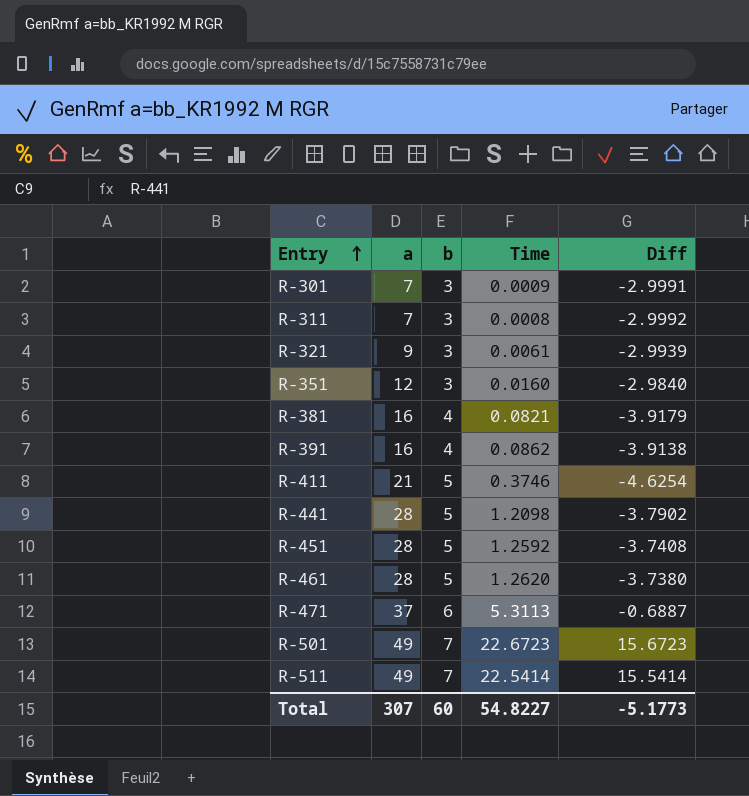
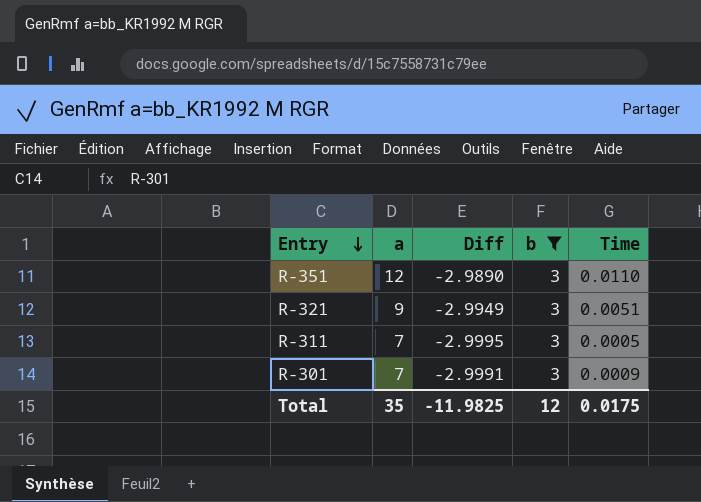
filter: none -> b = 3
row order: Entry ascending -> Entry descending
column Diff | position: 5 -> 3
R-351 | Diff: -2.9840 -> -2.9890
R-351 | Time: 0.0160 -> 0.0110
R-321 | Diff: -2.9939 -> -2.9949
R-321 | Time: 0.0061 -> 0.0051
R-311 | Diff: -2.9992 -> -2.9995
R-311 | Time: 0.0008 -> 0.0005
Total | a: 307 -> 35
Total | Diff: -5.1773 -> -11.9825
Total | b: 60 -> 12
Total | Time: 54.8227 -> 0.0175

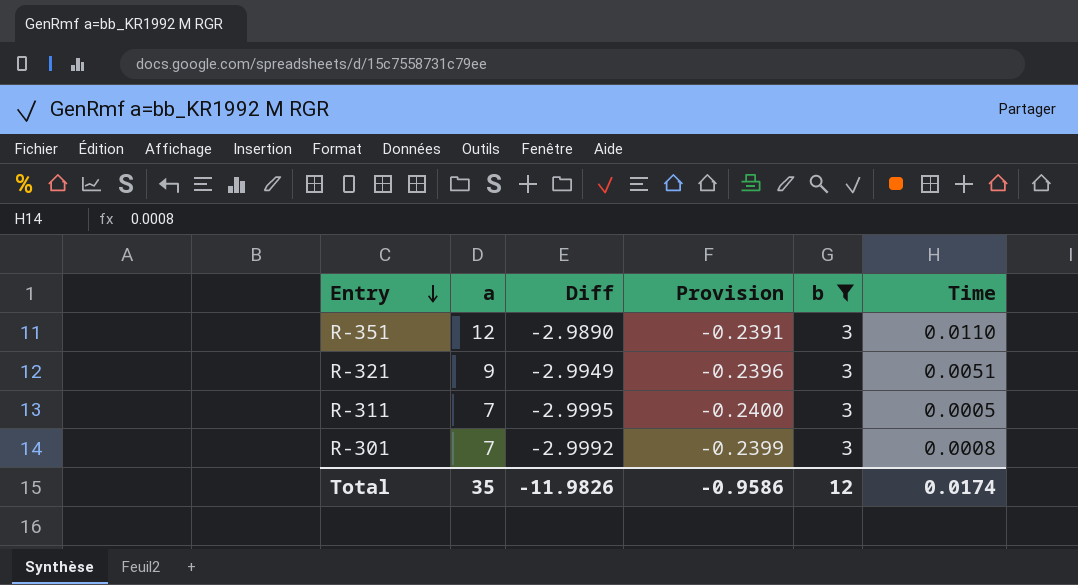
column Provision | formula: none -> [Diff] * 0.08
R-301 | Diff: -2.9991 -> -2.9992
R-301 | Time: 0.0009 -> 0.0008
Total | Diff: -11.9825 -> -11.9826
Total | Time: 0.0175 -> 0.0174

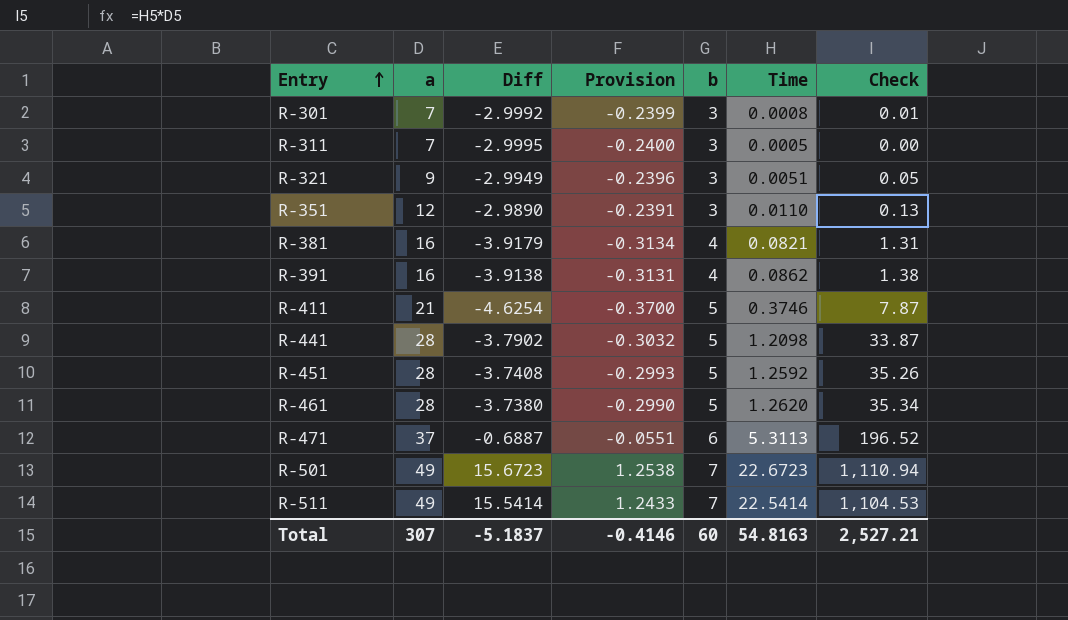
filter: b = 3 -> none
row order: Entry descending -> Entry ascending
column Check | formula: none -> [a] * [Time]
Total | a: 35 -> 307
Total | Diff: -11.9826 -> -5.1837
Total | Provision: -0.9586 -> -0.4146
Total | b: 12 -> 60
Total | Time: 0.0174 -> 54.8163

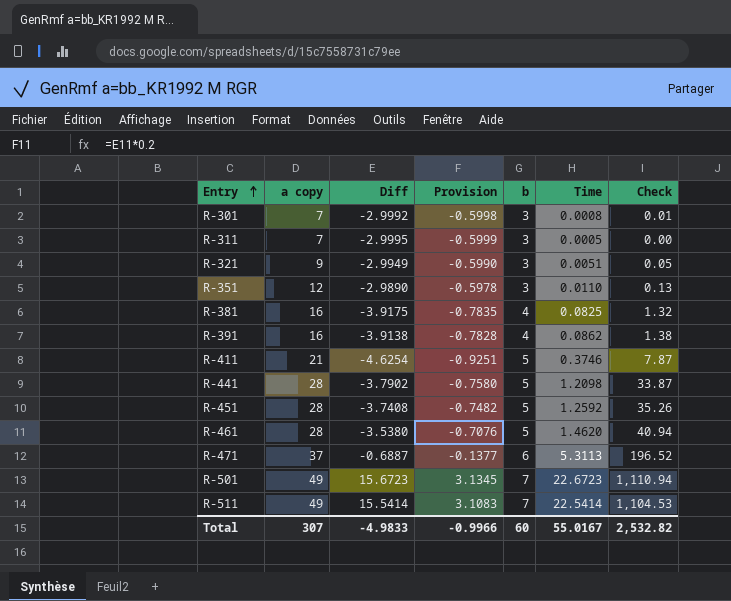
column name: a -> a copy
column Provision | formula: [Diff] * 0.08 -> [Diff] * 0.2
R-381 | Diff: -3.9179 -> -3.9175
R-381 | Time: 0.0821 -> 0.0825
R-381 | Check: 1.31 -> 1.32
R-461 | Diff: -3.7380 -> -3.5380
R-461 | Time: 1.2620 -> 1.4620
R-461 | Check: 35.34 -> 40.94
Total | Diff: -5.1837 -> -4.9833
Total | Provision: -0.4146 -> -0.9966
Total | Time: 54.8163 -> 55.0167
Total | Check: 2,527.21 -> 2,532.82

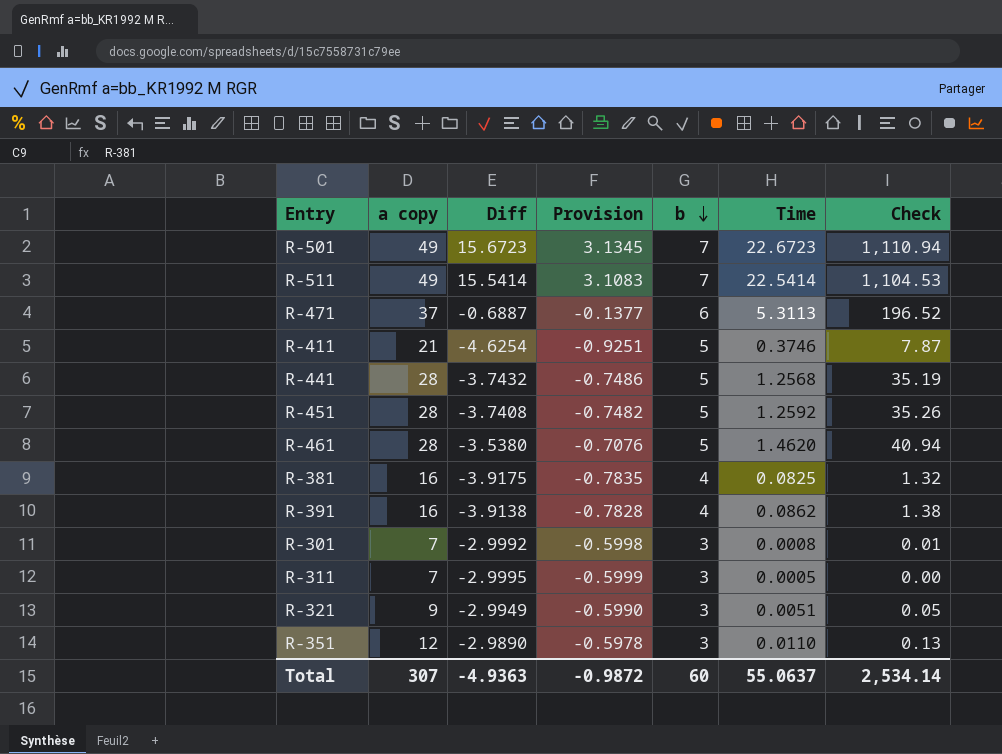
row order: Entry ascending -> b descending
R-441 | Diff: -3.7902 -> -3.7432
R-441 | Provision: -0.7580 -> -0.7486
R-441 | Time: 1.2098 -> 1.2568
R-441 | Check: 33.87 -> 35.19
Total | Diff: -4.9833 -> -4.9363
Total | Provision: -0.9966 -> -0.9872
Total | Time: 55.0167 -> 55.0637
Total | Check: 2,532.82 -> 2,534.14

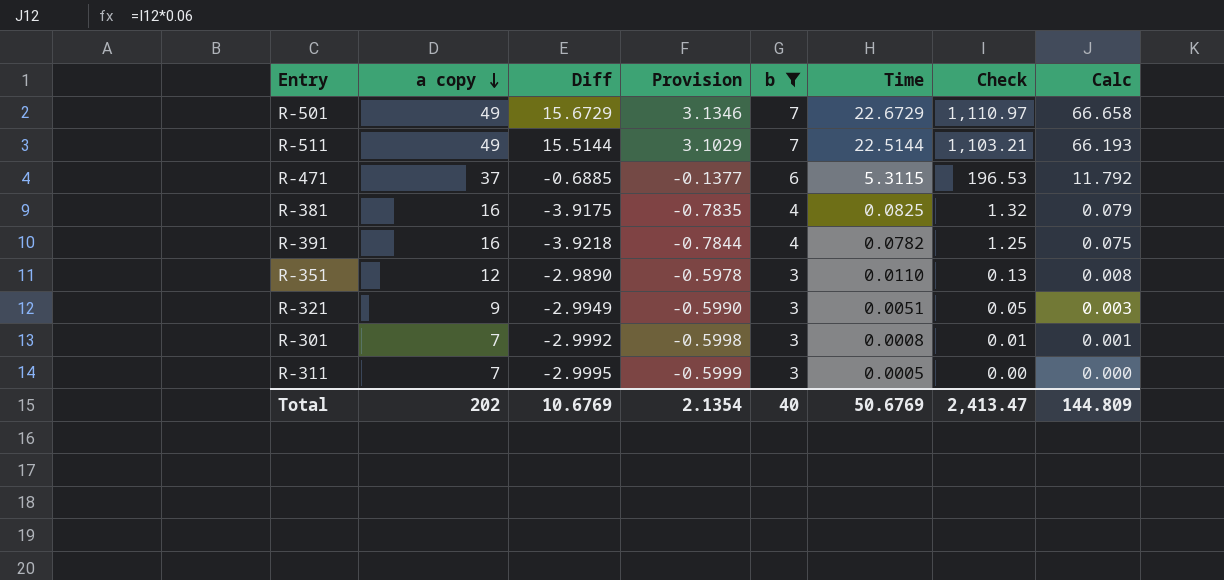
filter: none -> b != 5
row order: b descending -> a copy descending
column Calc | formula: none -> [Check] * 0.06
R-501 | Diff: 15.6723 -> 15.6729
R-501 | Provision: 3.1345 -> 3.1346
R-501 | Time: 22.6723 -> 22.6729
R-501 | Check: 1,110.94 -> 1,110.97
R-511 | Diff: 15.5414 -> 15.5144
R-511 | Provision: 3.1083 -> 3.1029
R-511 | Time: 22.5414 -> 22.5144
R-511 | Check: 1,104.53 -> 1,103.21
R-471 | Diff: -0.6887 -> -0.6885
R-471 | Time: 5.3113 -> 5.3115
R-471 | Check: 196.52 -> 196.53
R-391 | Diff: -3.9138 -> -3.9218
R-391 | Provision: -0.7828 -> -0.7844
R-391 | Time: 0.0862 -> 0.0782
R-391 | Check: 1.38 -> 1.25
Total | a copy: 307 -> 202
Total | Diff: -4.9363 -> 10.6769
Total | Provision: -0.9872 -> 2.1354
Total | b: 60 -> 40
Total | Time: 55.0637 -> 50.6769
Total | Check: 2,534.14 -> 2,413.47

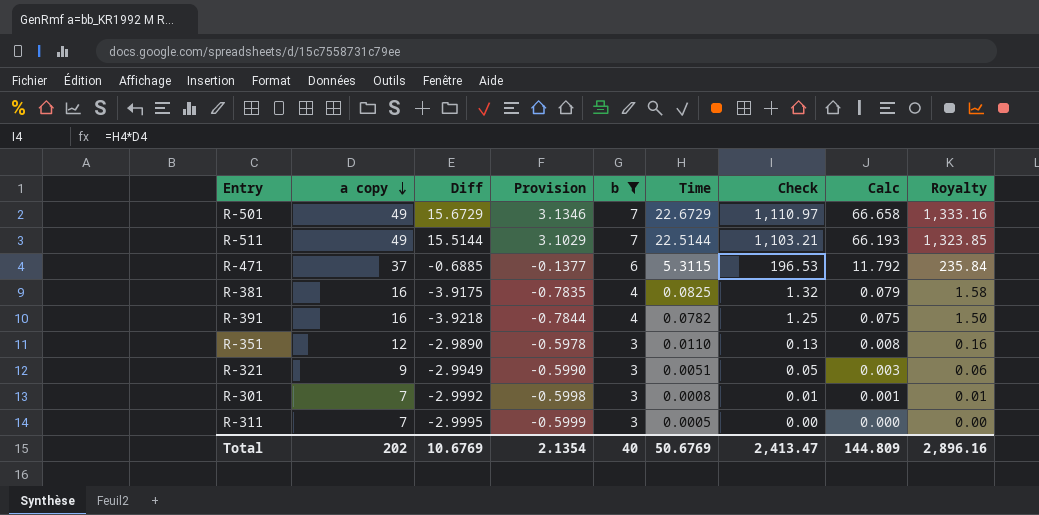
column Royalty | formula: none -> [Check] * 1.2

